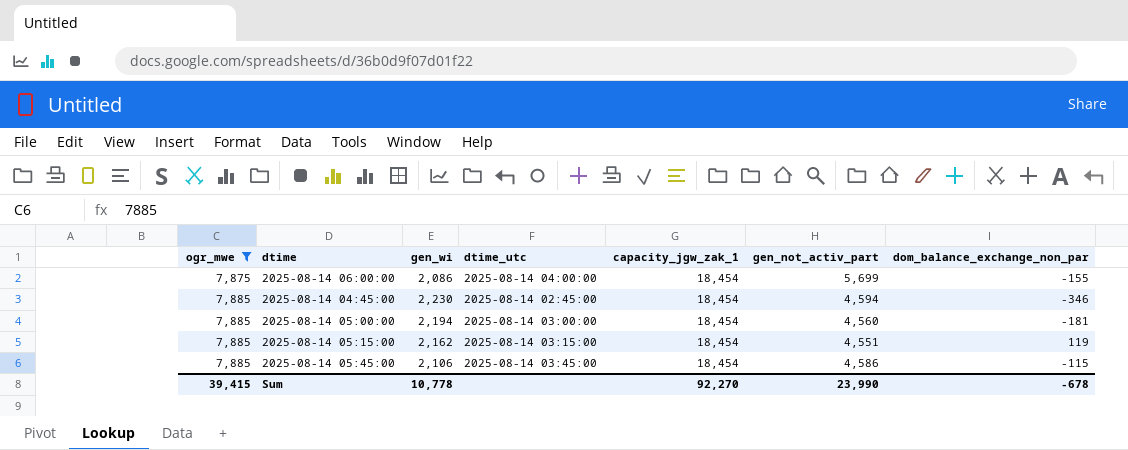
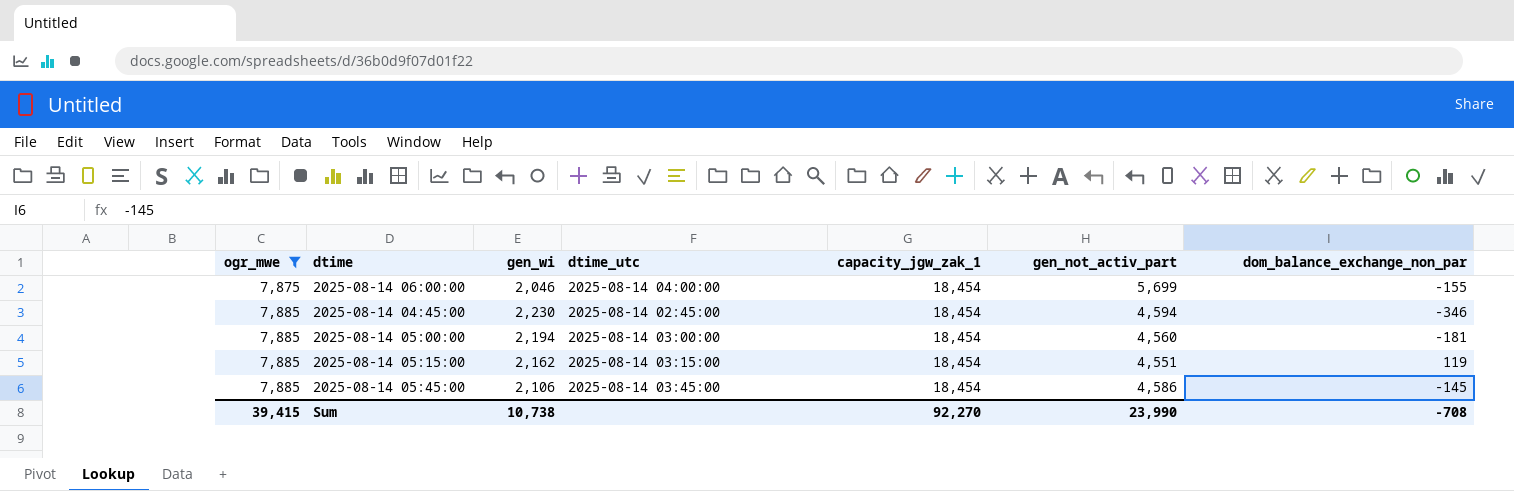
2025-08-14 06:00:00 | gen_wi: 2,086 -> 2,046
2025-08-14 05:45:00 | dom_balance_exchange_non_par: -115 -> -145
Sum | gen_wi: 10,778 -> 10,738
Sum | dom_balance_exchange_non_par: -678 -> -708

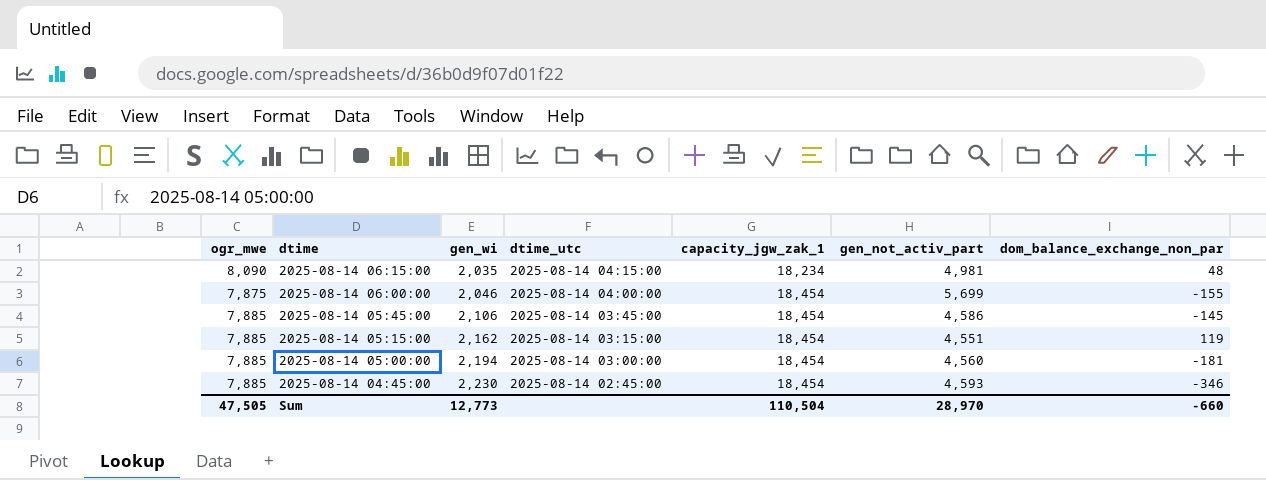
filter: ogr_mwe != 8,090 -> none
row order: ogr_mwe ascending -> dtime descending
2025-08-14 04:45:00 | gen_not_activ_part: 4,594 -> 4,593
Sum | ogr_mwe: 39,415 -> 47,505
Sum | gen_wi: 10,738 -> 12,773
Sum | capacity_jgw_zak_1: 92,270 -> 110,504
Sum | gen_not_activ_part: 23,990 -> 28,970
Sum | dom_balance_exchange_non_par: -708 -> -660

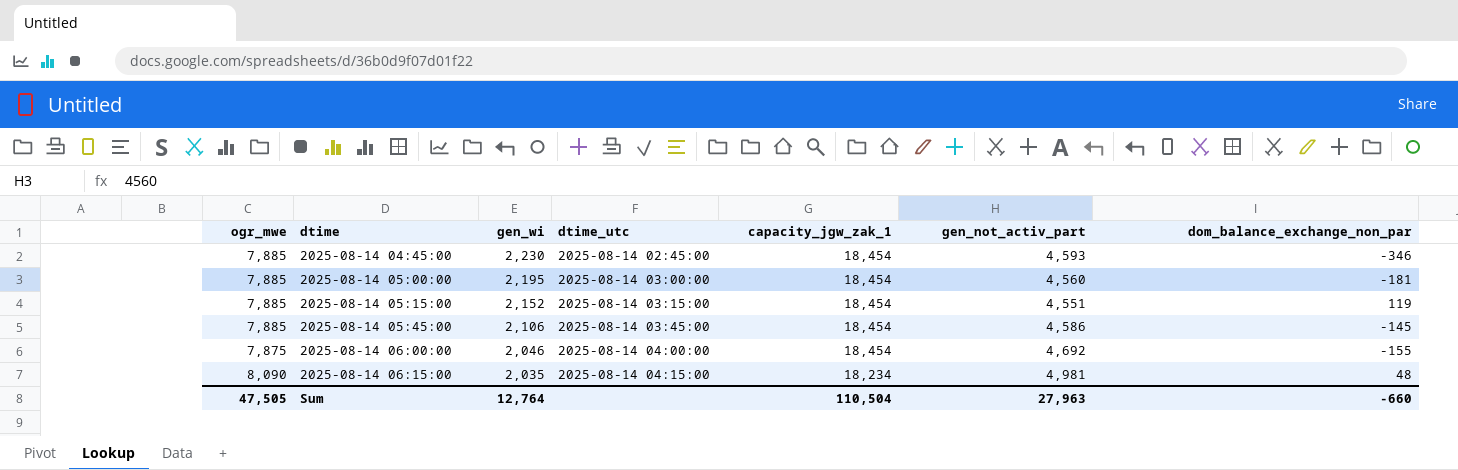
row order: dtime descending -> dtime ascending
2025-08-14 05:00:00 | gen_wi: 2,194 -> 2,195
2025-08-14 05:15:00 | gen_wi: 2,162 -> 2,152
2025-08-14 06:00:00 | gen_not_activ_part: 5,699 -> 4,692
Sum | gen_wi: 12,773 -> 12,764
Sum | gen_not_activ_part: 28,970 -> 27,963

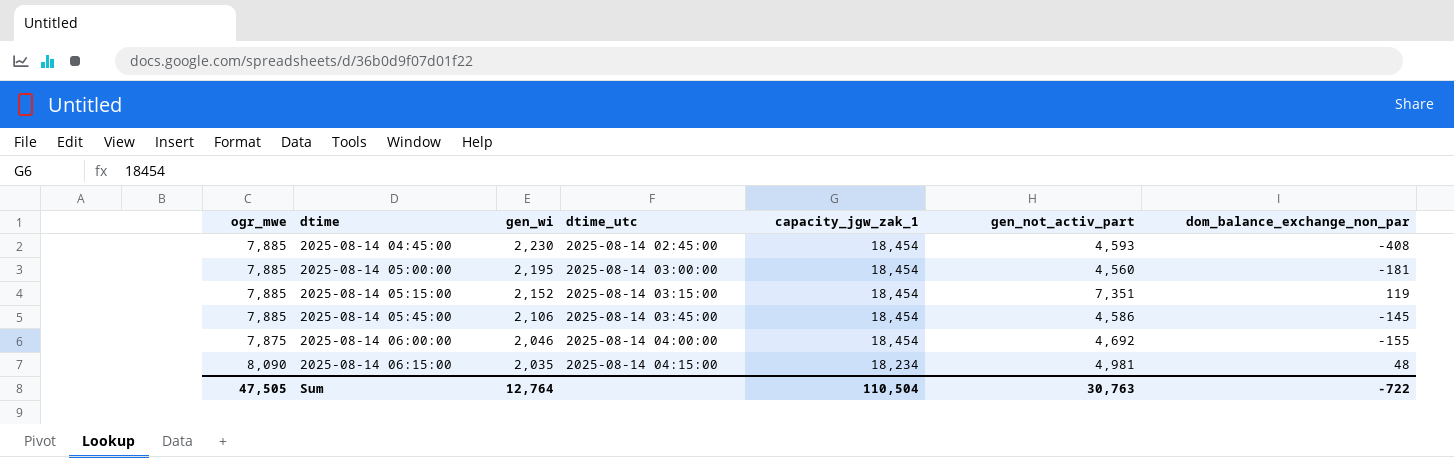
2025-08-14 04:45:00 | dom_balance_exchange_non_par: -346 -> -408
2025-08-14 05:15:00 | gen_not_activ_part: 4,551 -> 7,351
Sum | gen_not_activ_part: 27,963 -> 30,763
Sum | dom_balance_exchange_non_par: -660 -> -722

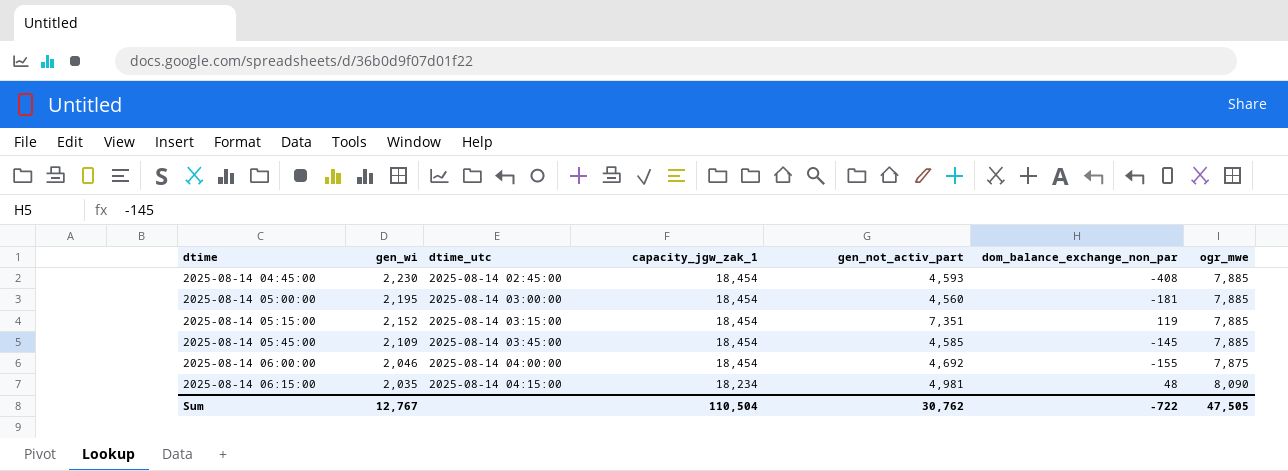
column ogr_mwe | position: 1 -> 7
2025-08-14 05:45:00 | gen_wi: 2,106 -> 2,109
2025-08-14 05:45:00 | gen_not_activ_part: 4,586 -> 4,585
Sum | gen_wi: 12,764 -> 12,767
Sum | gen_not_activ_part: 30,763 -> 30,762

